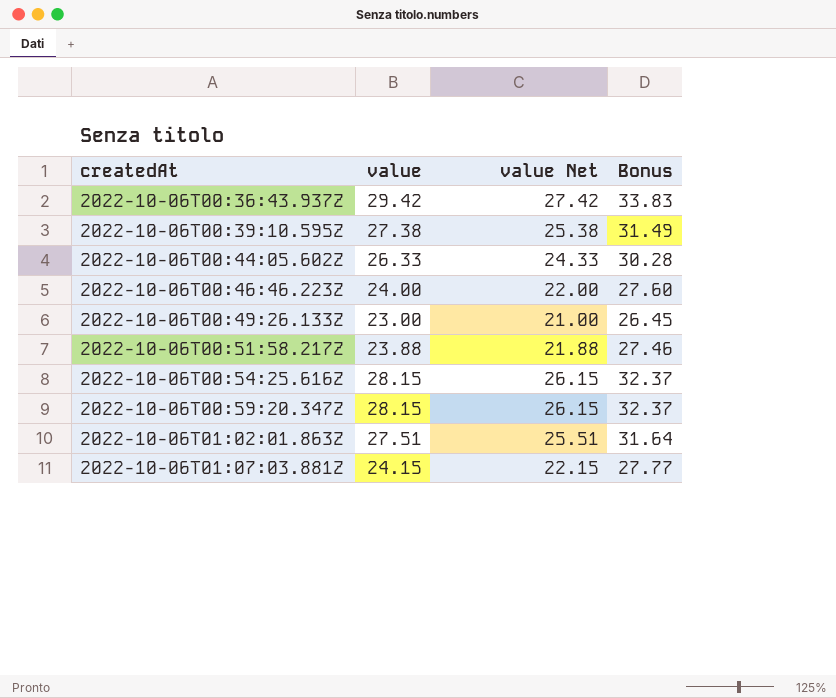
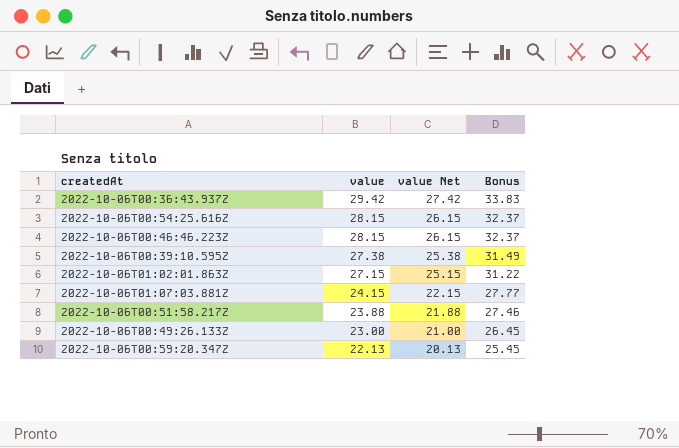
row order: createdAt ascending -> value descending
row 2022-10-06T00:44:05.602Z: 26.33 | 24.33 | 30.28 -> none
2022-10-06T00:46:46.223Z | value: 24.00 -> 28.15
2022-10-06T00:46:46.223Z | value Net: 22.00 -> 26.15
2022-10-06T00:46:46.223Z | Bonus: 27.60 -> 32.37
2022-10-06T01:02:01.863Z | value: 27.51 -> 27.15
2022-10-06T01:02:01.863Z | value Net: 25.51 -> 25.15
2022-10-06T01:02:01.863Z | Bonus: 31.64 -> 31.22
2022-10-06T00:59:20.347Z | value: 28.15 -> 22.13
2022-10-06T00:59:20.347Z | value Net: 26.15 -> 20.13
2022-10-06T00:59:20.347Z | Bonus: 32.37 -> 25.45

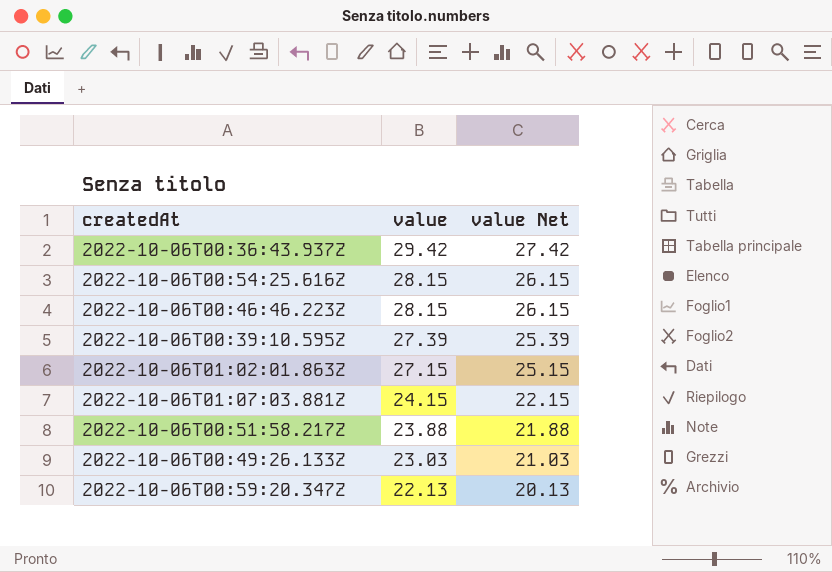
column Bonus | formula: [value] * 1.15 -> none
2022-10-06T00:39:10.595Z | value: 27.38 -> 27.39
2022-10-06T00:39:10.595Z | value Net: 25.38 -> 25.39
2022-10-06T00:49:26.133Z | value: 23.00 -> 23.03
2022-10-06T00:49:26.133Z | value Net: 21.00 -> 21.03

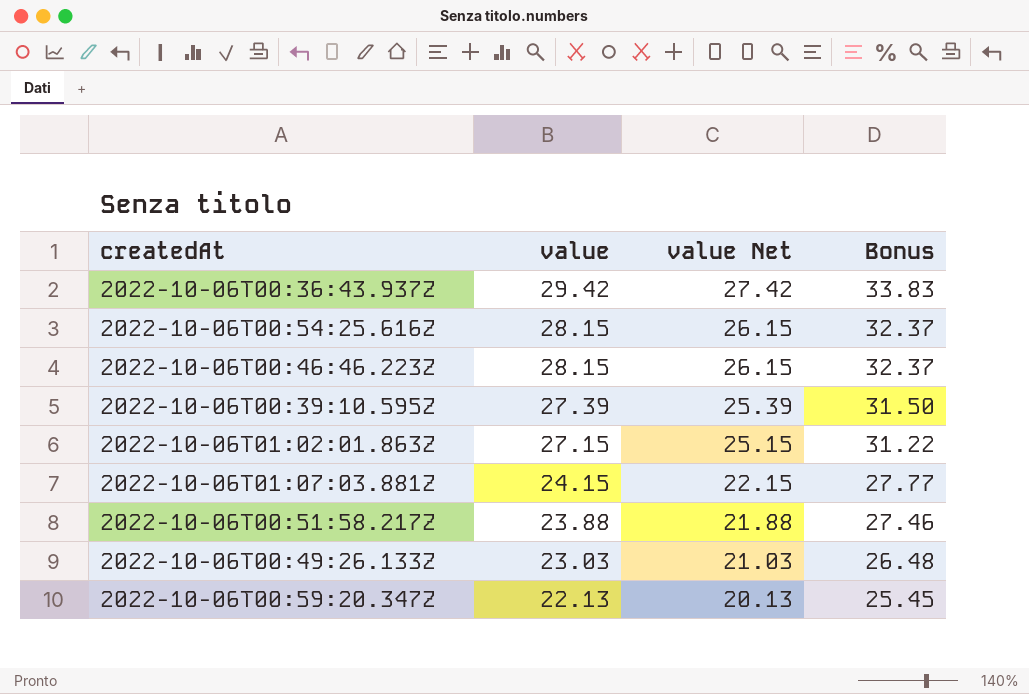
column Bonus | formula: none -> [value] * 1.15

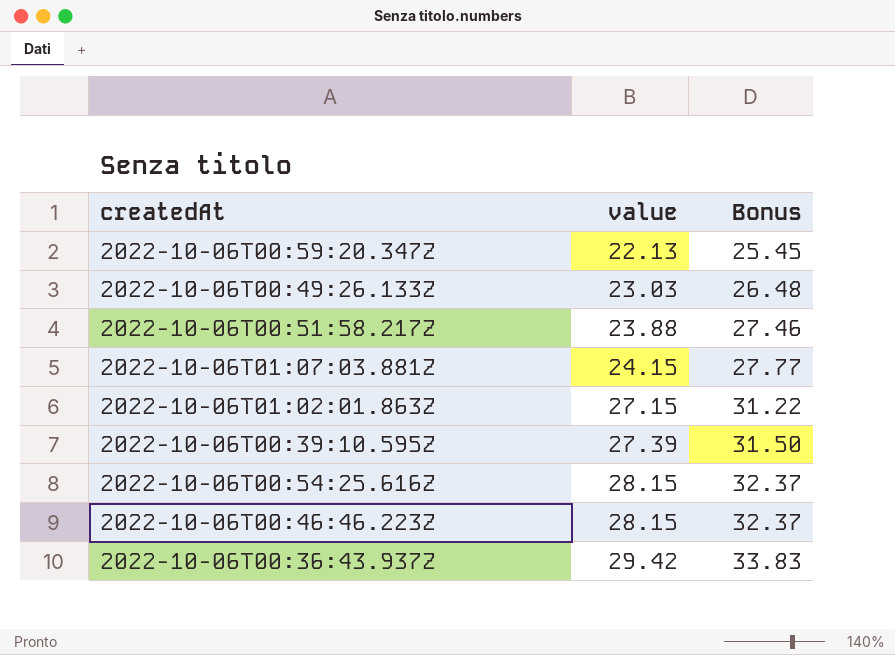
row order: value descending -> value ascending
column value Net | formula: [value] - 2 -> none

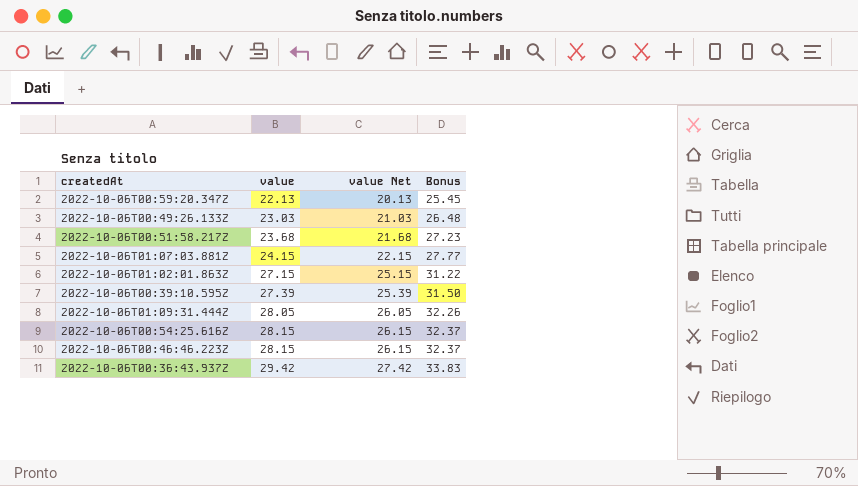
column value Net | formula: none -> [value] - 2
2022-10-06T00:51:58.217Z | value: 23.88 -> 23.68
2022-10-06T00:51:58.217Z | Bonus: 27.46 -> 27.23
row 2022-10-06T01:09:31.444Z: none -> 28.05 | 26.05 | 32.26

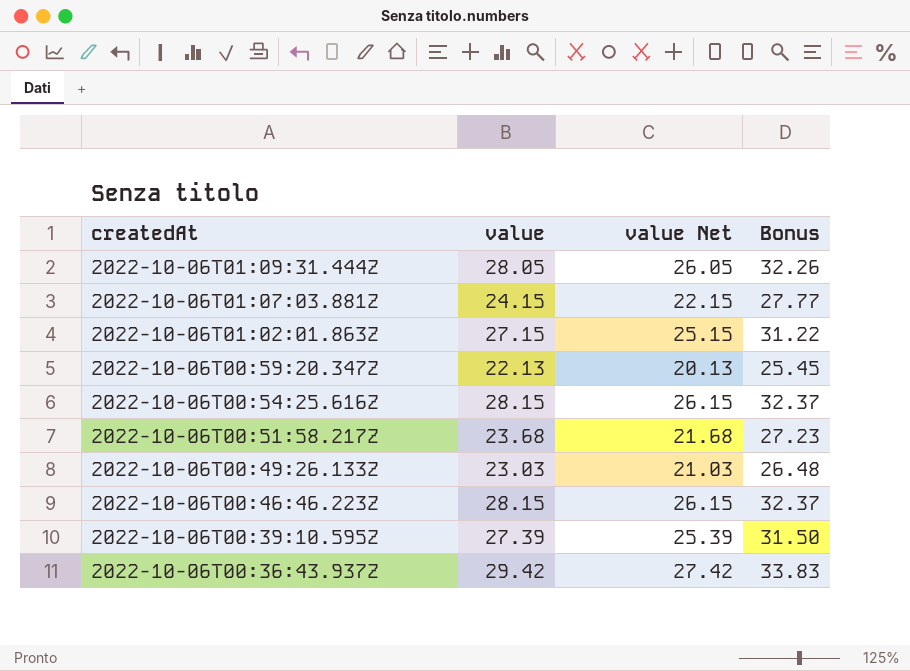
row order: value ascending -> createdAt descending

